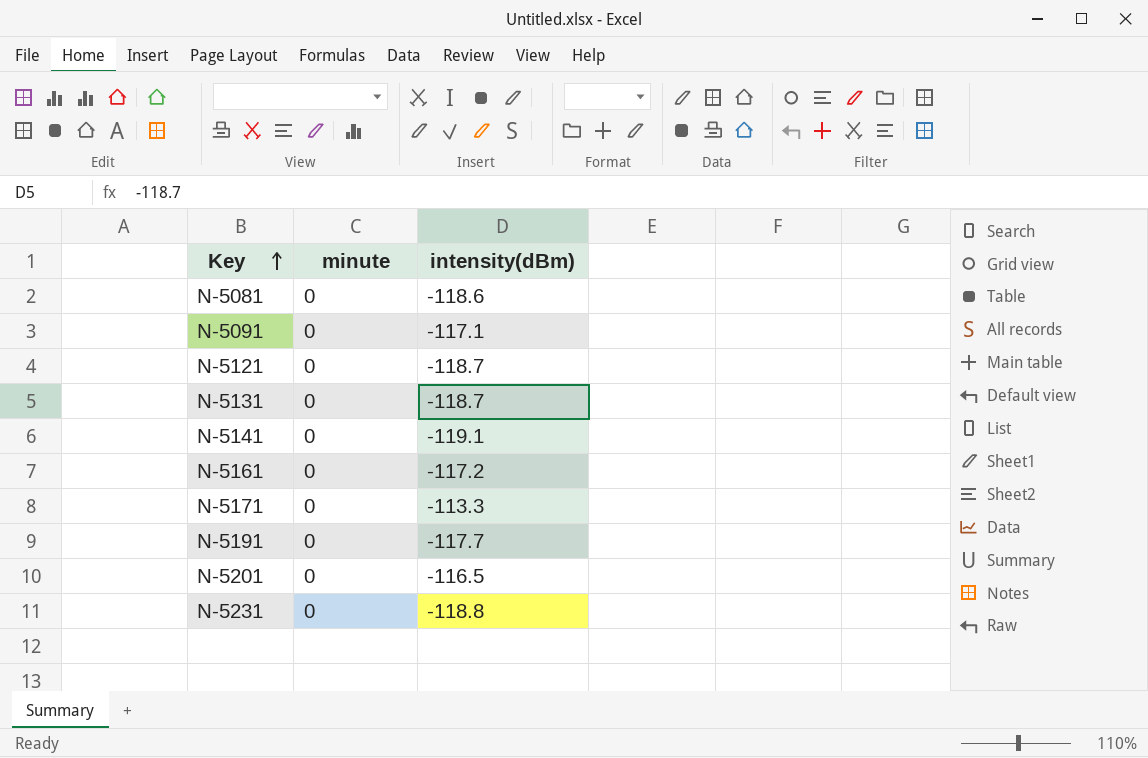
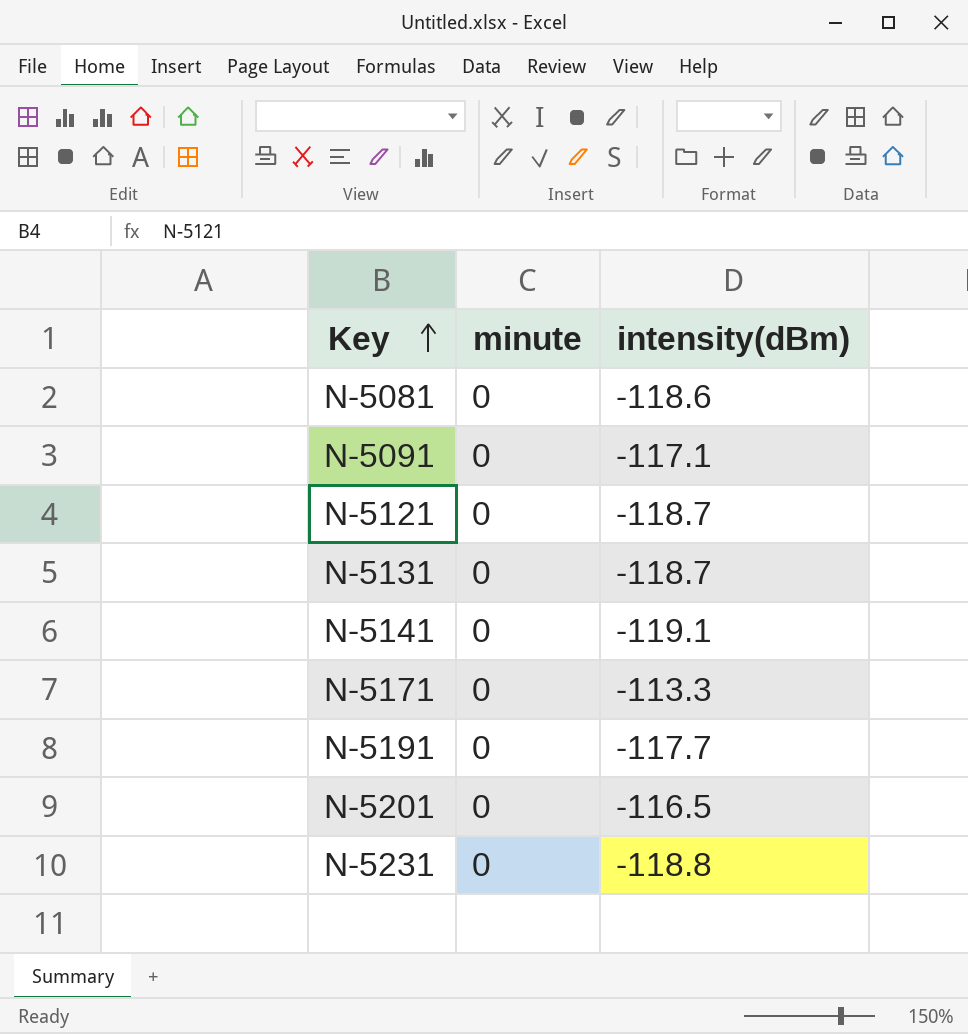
row N-5161: 0 | -117.2 -> none

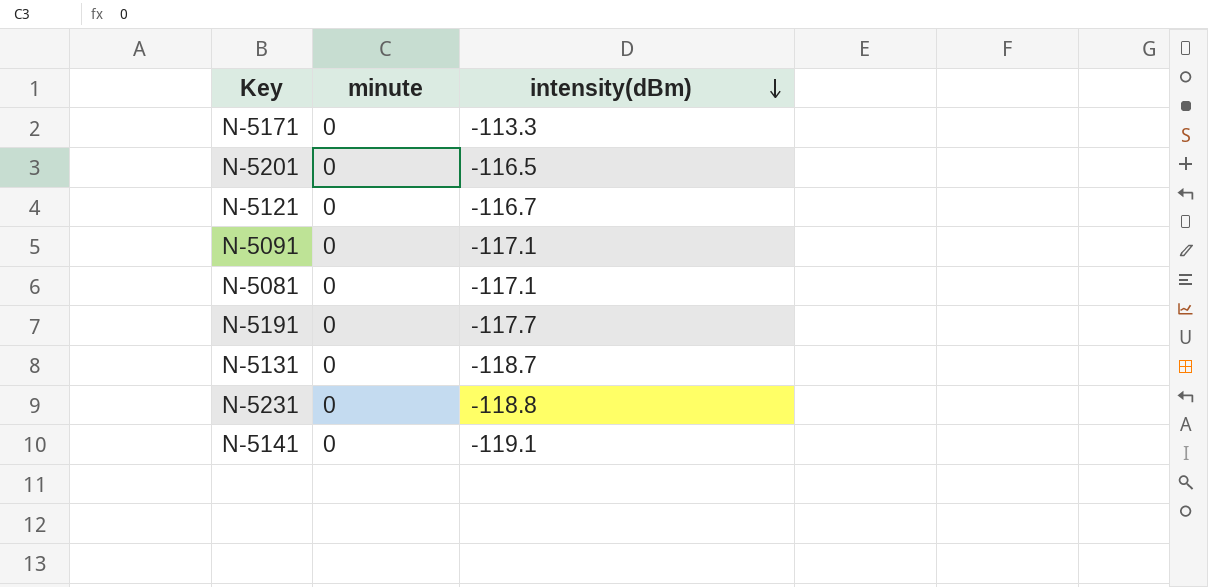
row order: Key ascending -> intensity(dBm) descending
N-5121 | intensity(dBm): -118.7 -> -116.7
N-5081 | intensity(dBm): -118.6 -> -117.1

